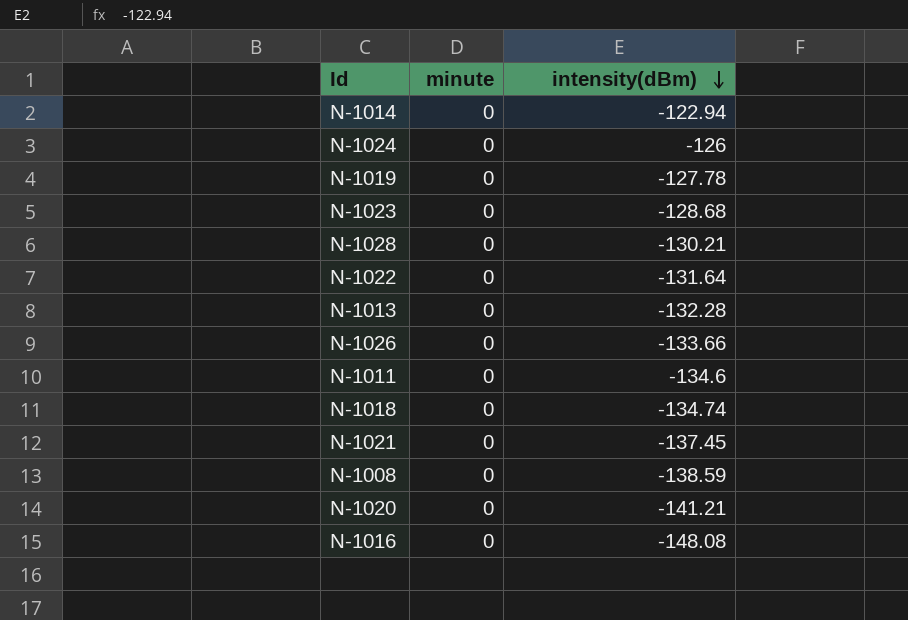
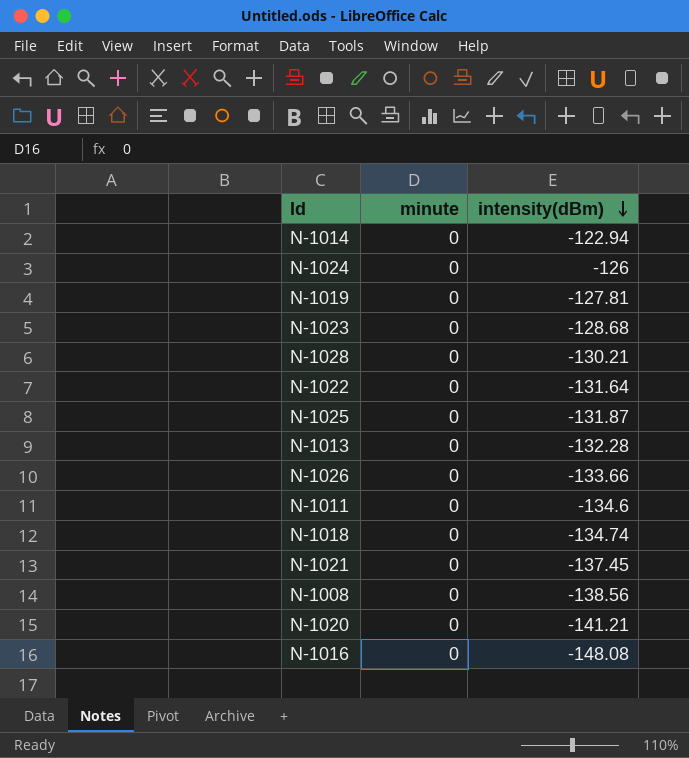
N-1019 | intensity(dBm): -127.78 -> -127.81
row N-1025: none -> 0 | -131.87
N-1008 | intensity(dBm): -138.59 -> -138.56

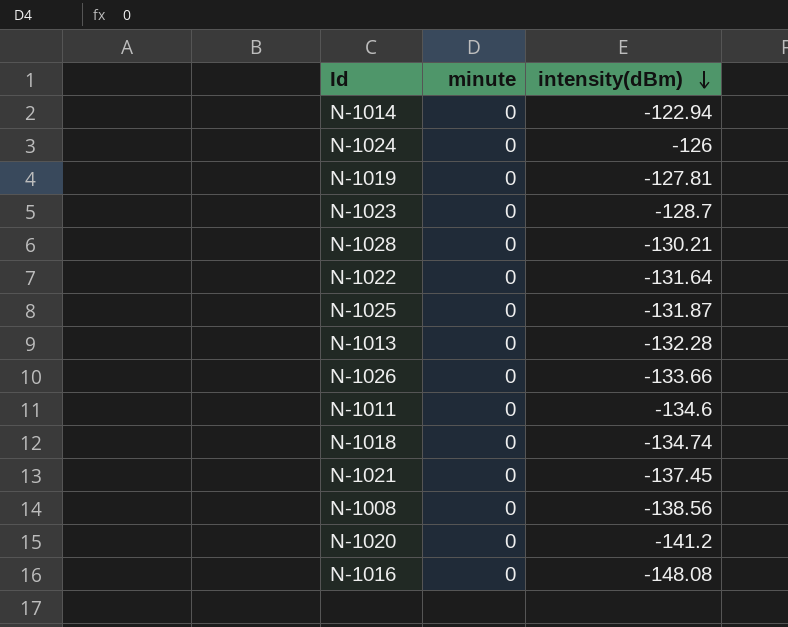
N-1023 | intensity(dBm): -128.68 -> -128.7
N-1020 | intensity(dBm): -141.21 -> -141.2

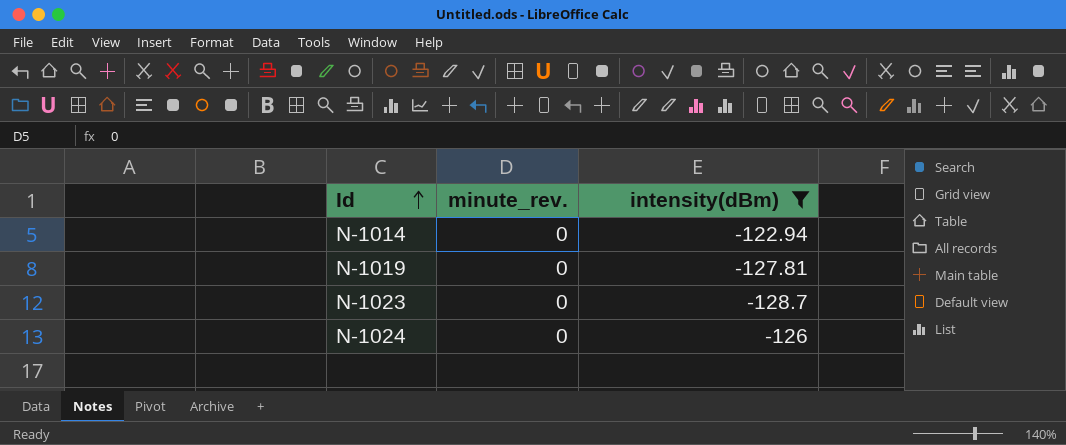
filter: none -> intensity(dBm) >= -128.7
row order: intensity(dBm) descending -> Id ascending
column name: minute -> minute_rev.

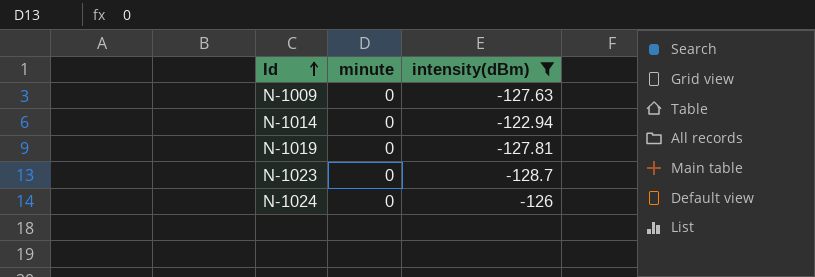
column name: minute_rev. -> minute
row N-1009: none -> 0 | -127.63

